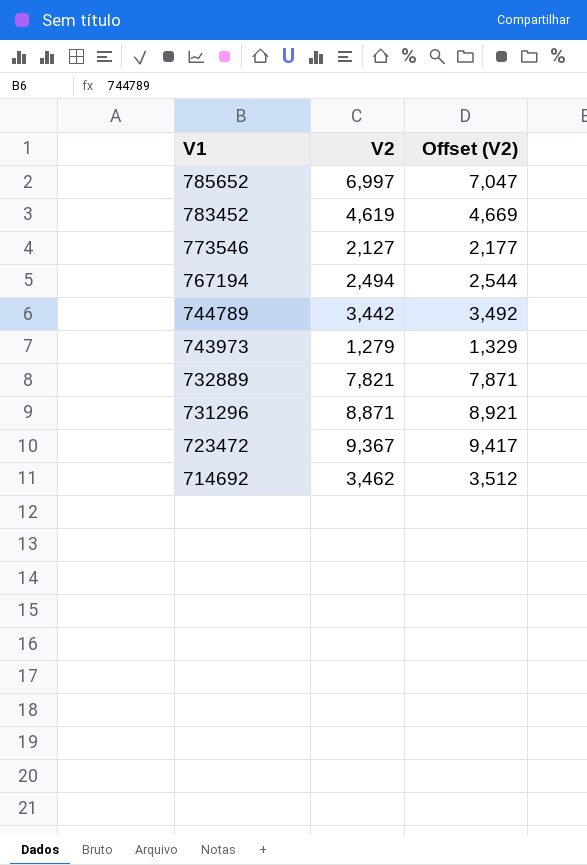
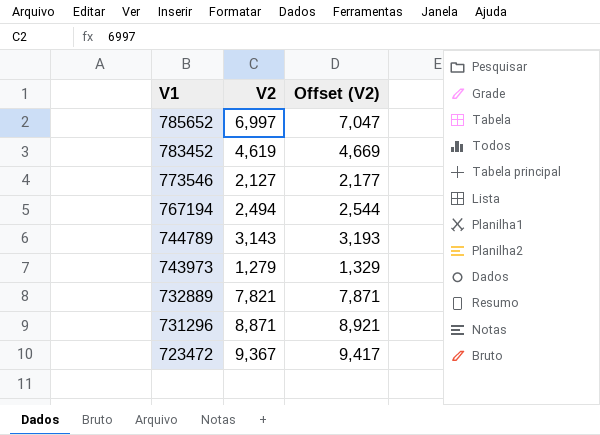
row 714692: 3,462 | 3,512 -> none
744789 | V2: 3,442 -> 3,143
744789 | Offset (V2): 3,492 -> 3,193

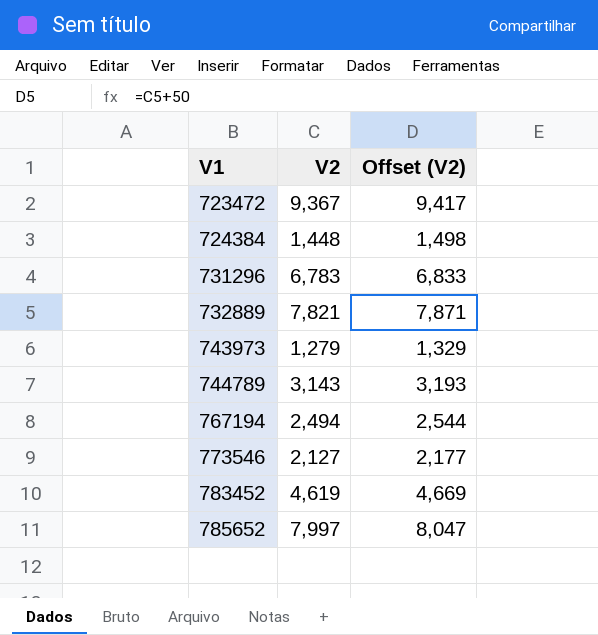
row order: V1 descending -> V1 ascending
row 724384: none -> 1,448 | 1,498
731296 | V2: 8,871 -> 6,783
731296 | Offset (V2): 8,921 -> 6,833
785652 | V2: 6,997 -> 7,997
785652 | Offset (V2): 7,047 -> 8,047

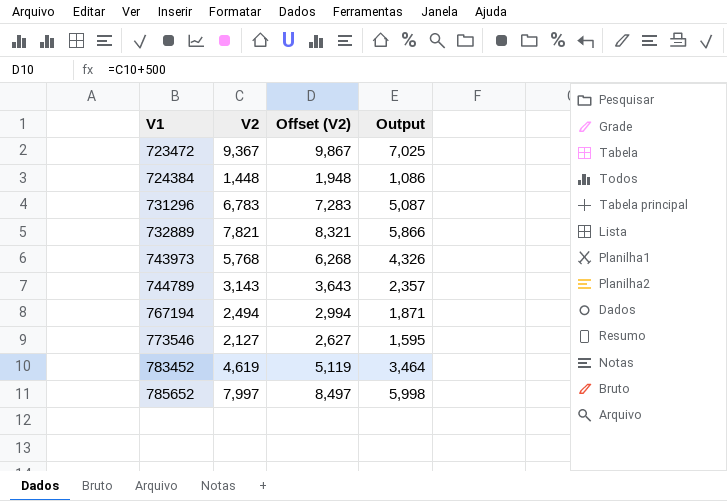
column Offset (V2) | formula: [V2] + 50 -> [V2] + 500
column Output | formula: none -> [V2] * 0.75
743973 | V2: 1,279 -> 5,768

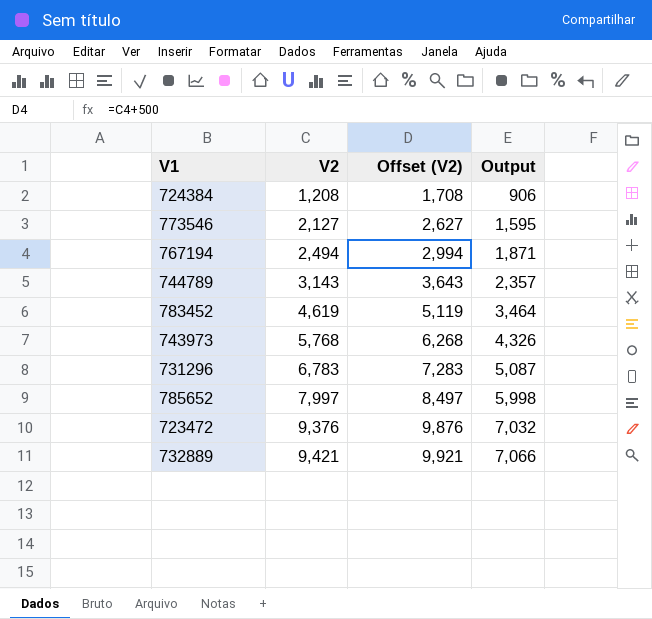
row order: V1 ascending -> V2 ascending
724384 | V2: 1,448 -> 1,208
724384 | Offset (V2): 1,948 -> 1,708
724384 | Output: 1,086 -> 906
723472 | V2: 9,367 -> 9,376
723472 | Offset (V2): 9,867 -> 9,876
723472 | Output: 7,025 -> 7,032
732889 | V2: 7,821 -> 9,421
732889 | Offset (V2): 8,321 -> 9,921
732889 | Output: 5,866 -> 7,066

